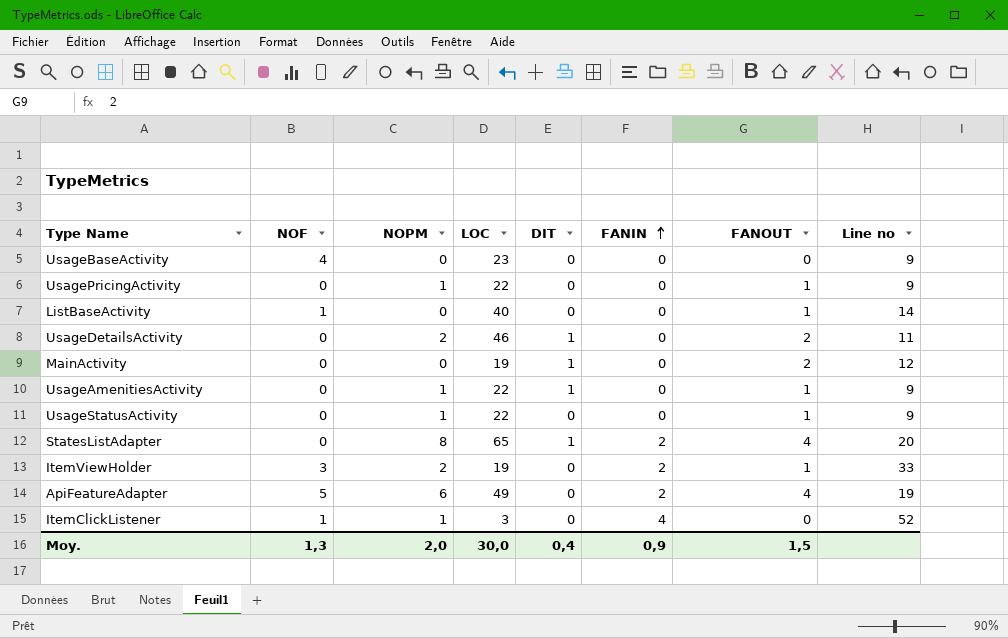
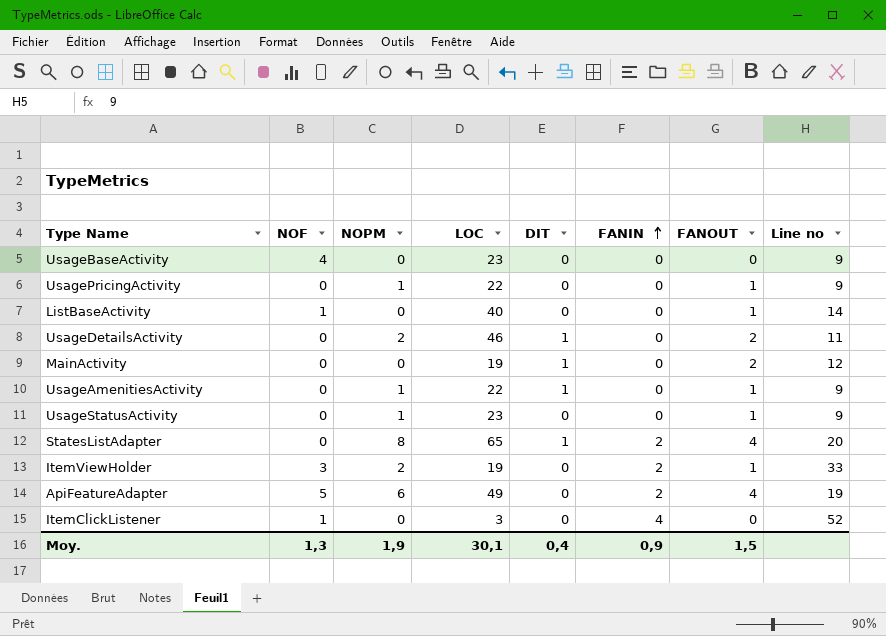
UsageStatusActivity | LOC: 22 -> 23
ItemClickListener | NOPM: 1 -> 0
Moy. | NOPM: 2,0 -> 1,9
Moy. | LOC: 30,0 -> 30,1

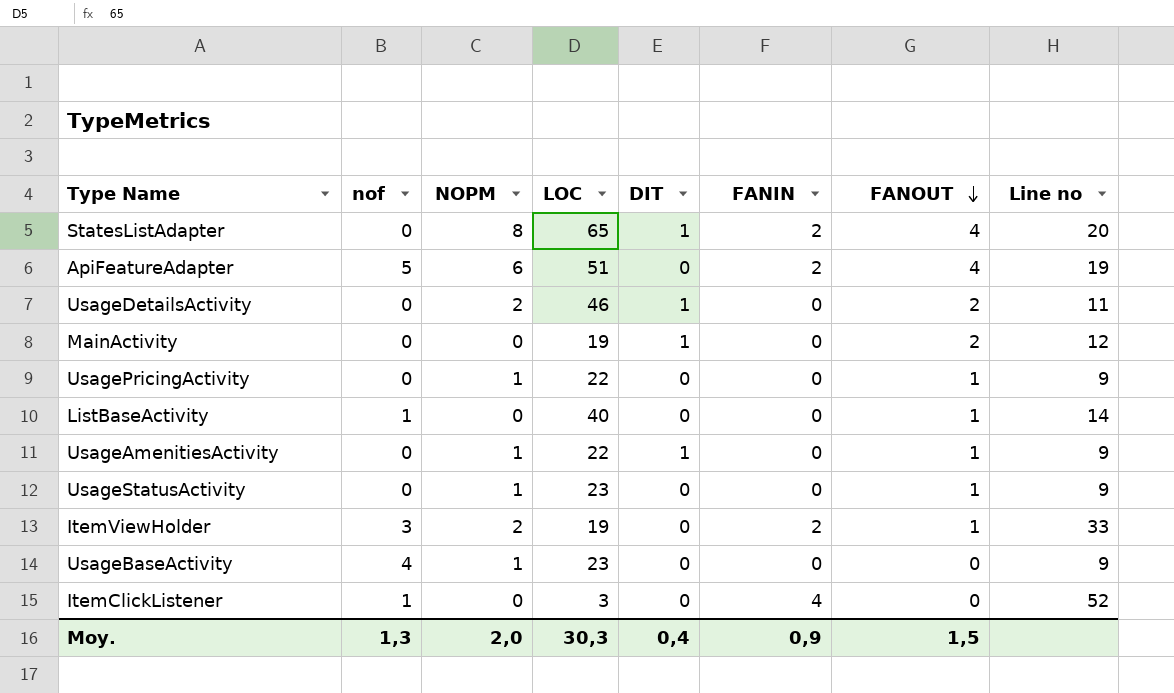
row order: FANIN ascending -> FANOUT descending
column name: NOF -> nof
ApiFeatureAdapter | LOC: 49 -> 51
UsageBaseActivity | NOPM: 0 -> 1
Moy. | NOPM: 1,9 -> 2,0
Moy. | LOC: 30,1 -> 30,3

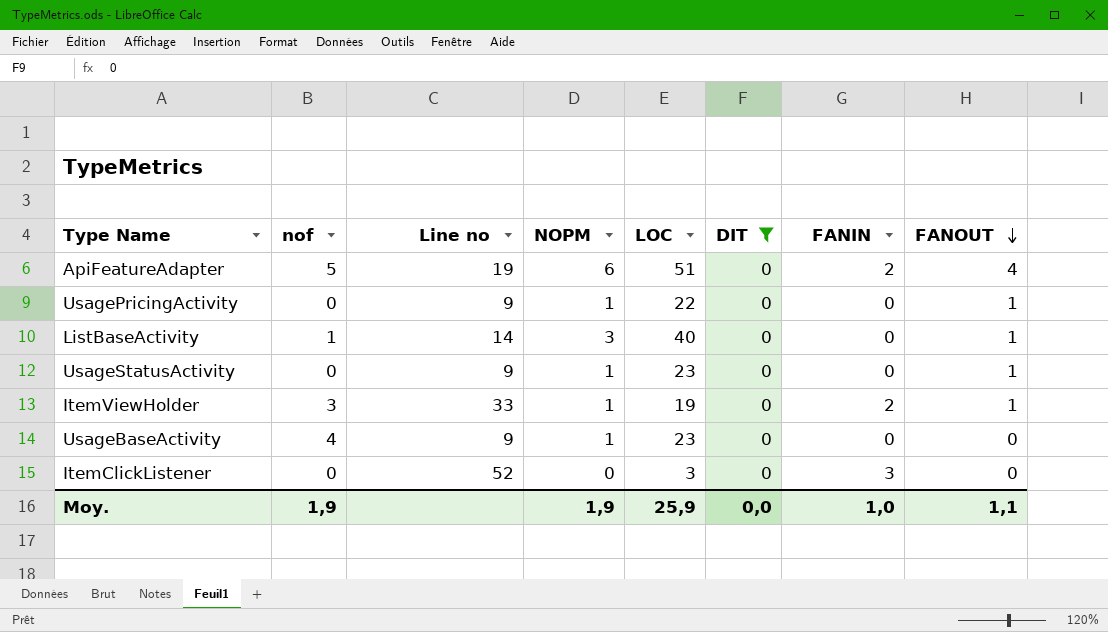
filter: none -> DIT = 0
column Line no | position: 8 -> 3
ListBaseActivity | NOPM: 0 -> 3
ItemViewHolder | NOPM: 2 -> 1
ItemClickListener | nof: 1 -> 0
ItemClickListener | FANIN: 4 -> 3
Moy. | nof: 1,3 -> 1,9
Moy. | NOPM: 2,0 -> 1,9
Moy. | LOC: 30,3 -> 25,9
Moy. | DIT: 0,4 -> 0,0
Moy. | FANIN: 0,9 -> 1,0
Moy. | FANOUT: 1,5 -> 1,1

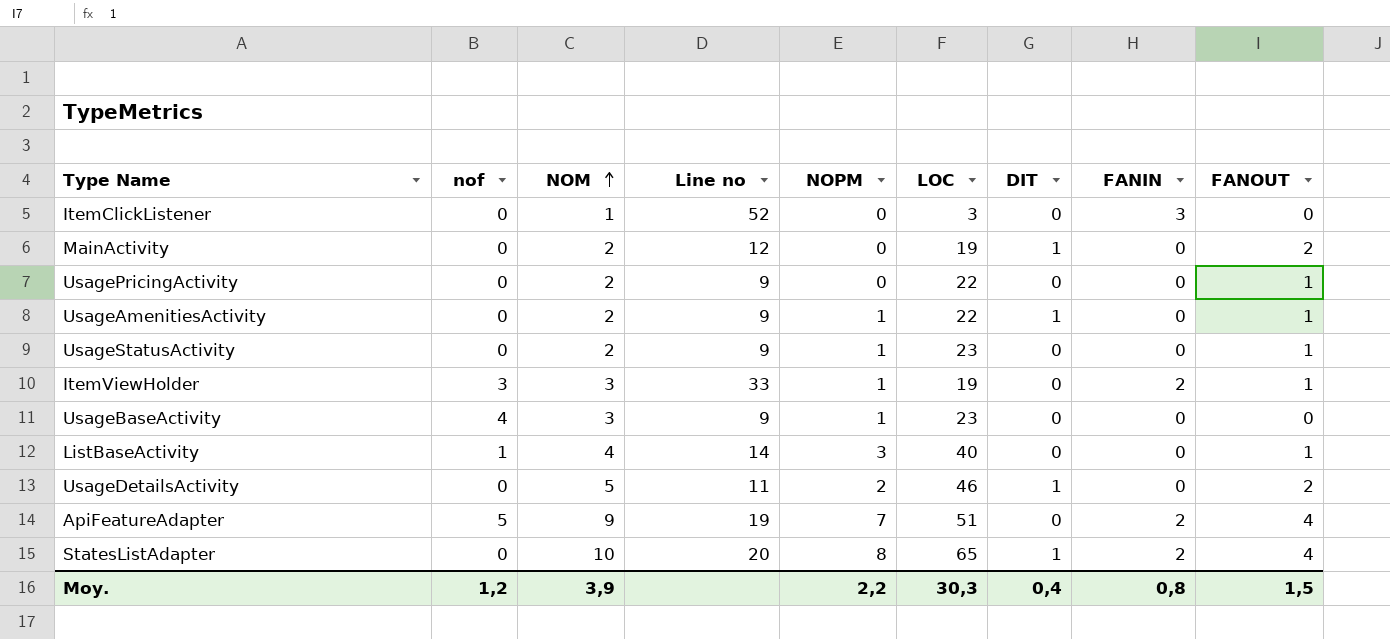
filter: DIT = 0 -> none
row order: FANOUT descending -> NOM ascending
column NOM | position: none -> 3
UsagePricingActivity | NOPM: 1 -> 0
ApiFeatureAdapter | NOPM: 6 -> 7
Moy. | nof: 1,9 -> 1,2
Moy. | NOPM: 1,9 -> 2,2
Moy. | LOC: 25,9 -> 30,3
Moy. | DIT: 0,0 -> 0,4
Moy. | FANIN: 1,0 -> 0,8
Moy. | FANOUT: 1,1 -> 1,5

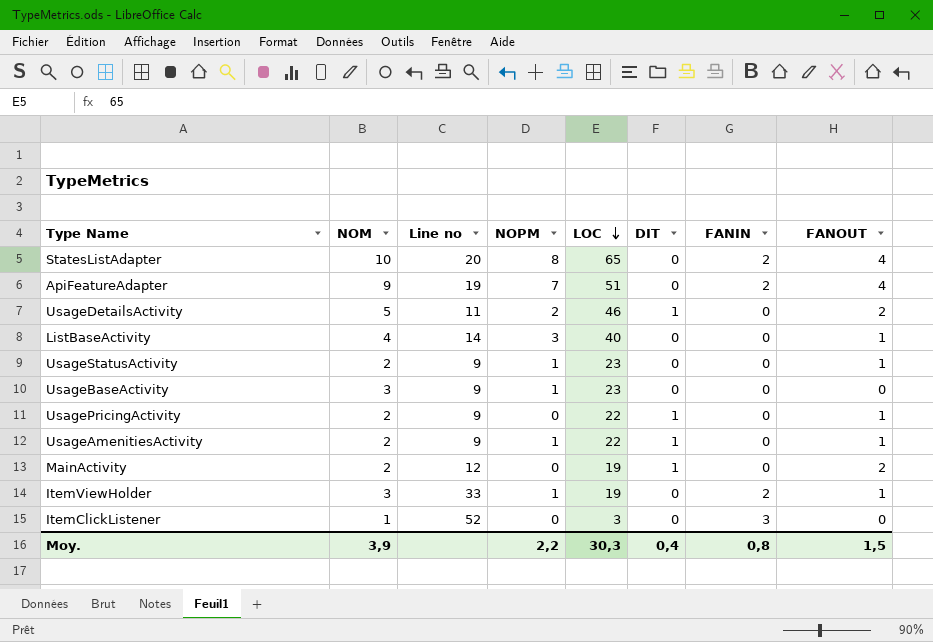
row order: NOM ascending -> LOC descending
column nof | position: 2 -> none
StatesListAdapter | DIT: 1 -> 0
UsagePricingActivity | DIT: 0 -> 1

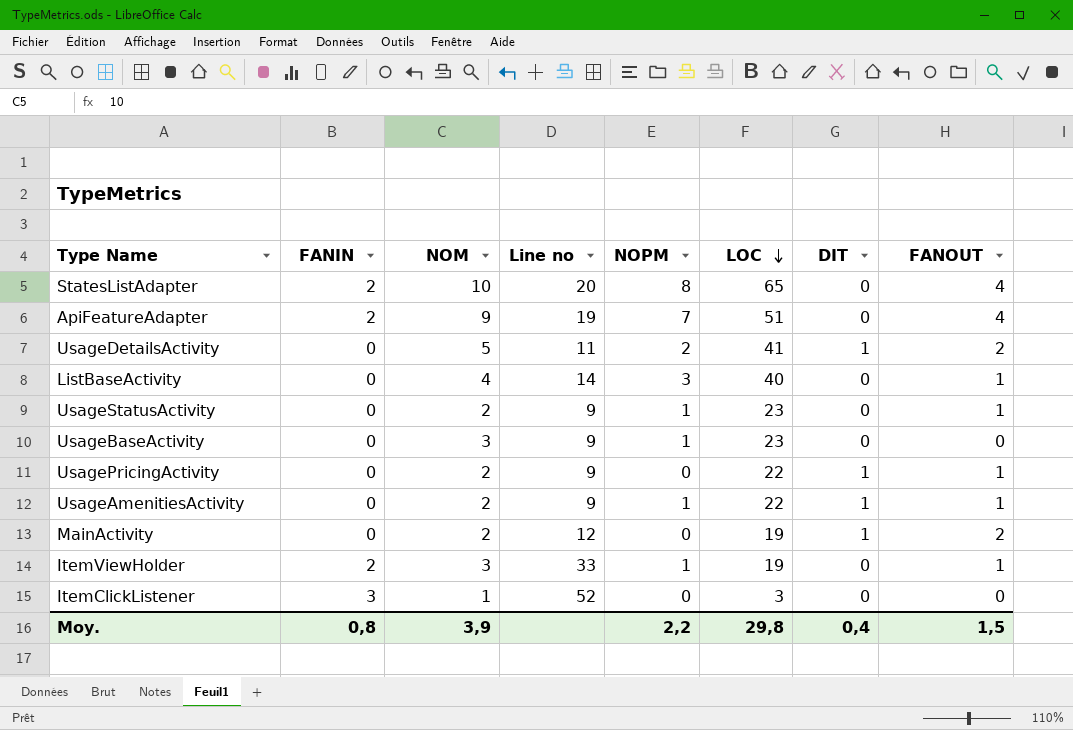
column FANIN | position: 7 -> 2
UsageDetailsActivity | LOC: 46 -> 41
Moy. | LOC: 30,3 -> 29,8

